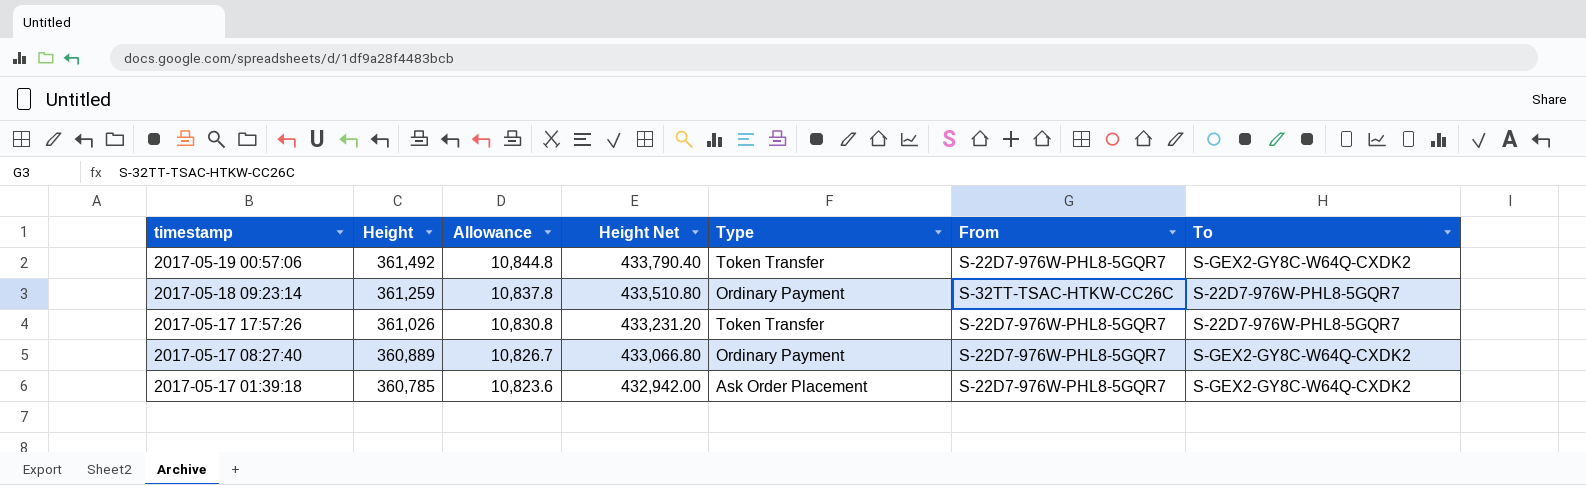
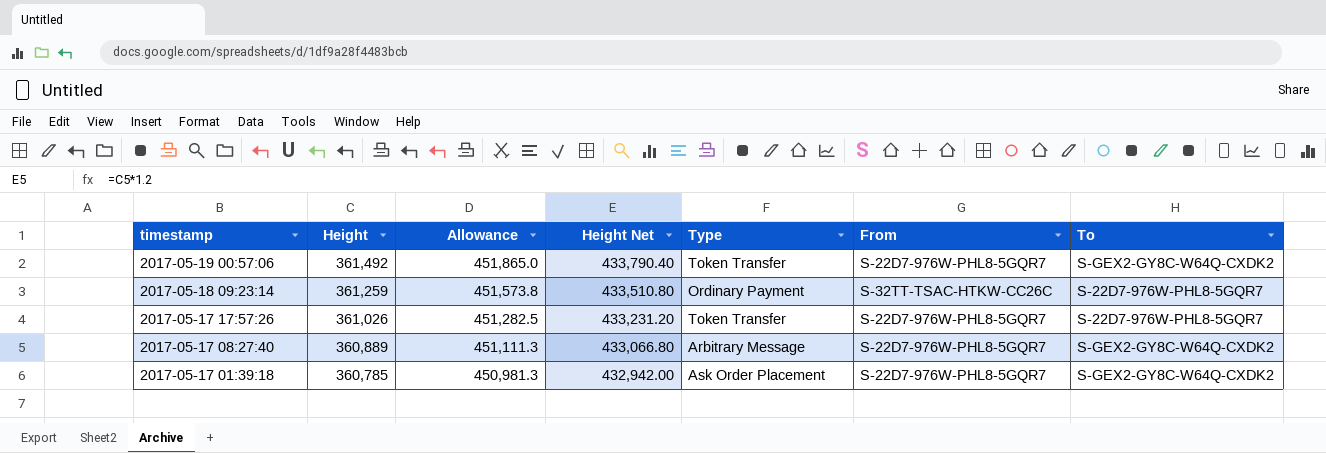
column Allowance | formula: [Height] * 0.03 -> [Height] * 1.25
2017-05-17 08:27:40 | Type: Ordinary Payment -> Arbitrary Message

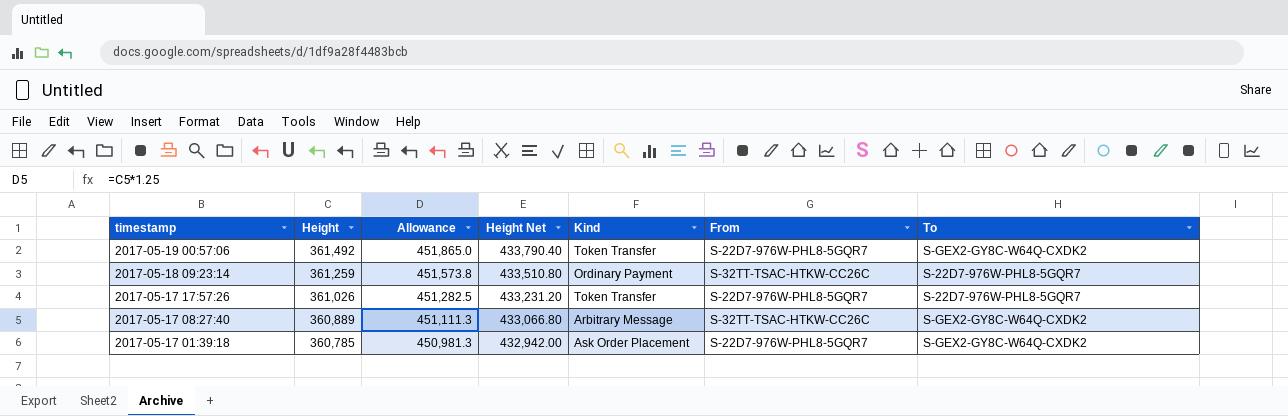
column name: Type -> Kind
2017-05-17 08:27:40 | From: S-22D7-976W-PHL8-5GQR7 -> S-32TT-TSAC-HTKW-CC26C

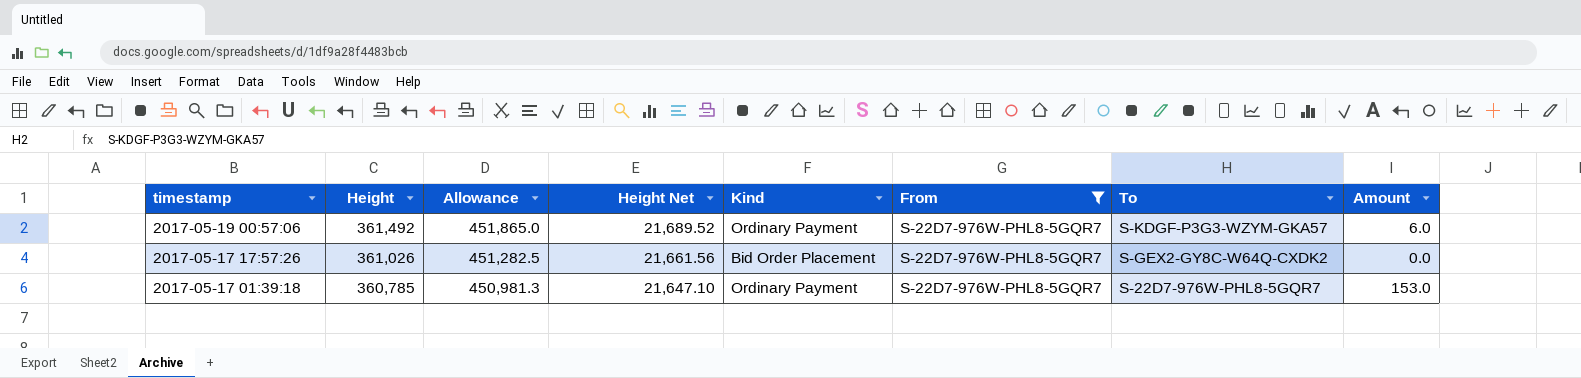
filter: none -> From = S-22D7-976W-PHL8-5GQR7
column Height Net | formula: [Height] * 1.2 -> [Height] * 0.06
column Amount | position: none -> 8
2017-05-19 00:57:06 | Kind: Token Transfer -> Ordinary Payment
2017-05-19 00:57:06 | To: S-GEX2-GY8C-W64Q-CXDK2 -> S-KDGF-P3G3-WZYM-GKA57
2017-05-17 17:57:26 | Kind: Token Transfer -> Bid Order Placement
2017-05-17 17:57:26 | To: S-22D7-976W-PHL8-5GQR7 -> S-GEX2-GY8C-W64Q-CXDK2
2017-05-17 01:39:18 | Kind: Ask Order Placement -> Ordinary Payment
2017-05-17 01:39:18 | To: S-GEX2-GY8C-W64Q-CXDK2 -> S-22D7-976W-PHL8-5GQR7

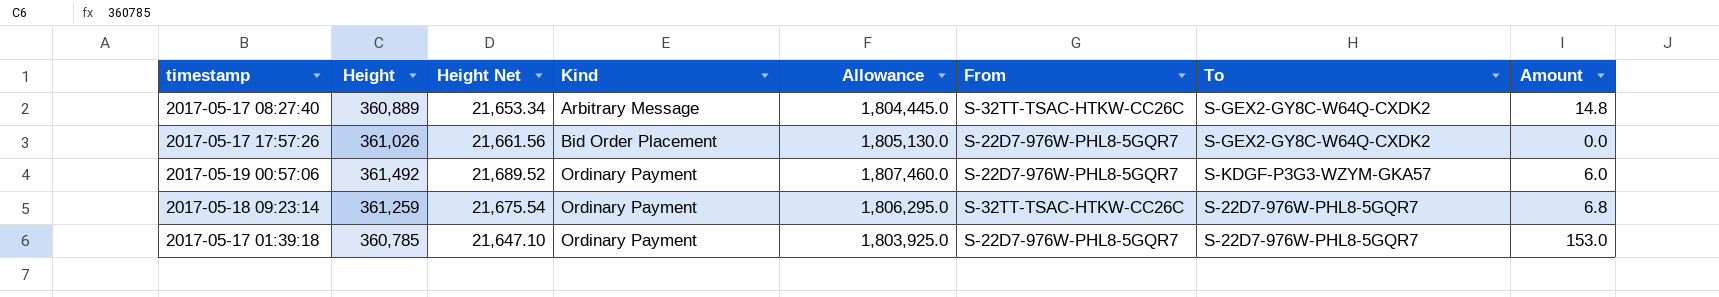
filter: From = S-22D7-976W-PHL8-5GQR7 -> none
row order: timestamp descending -> Kind ascending
column Allowance | formula: [Height] * 1.25 -> [Height] * 5
column Allowance | position: 3 -> 5

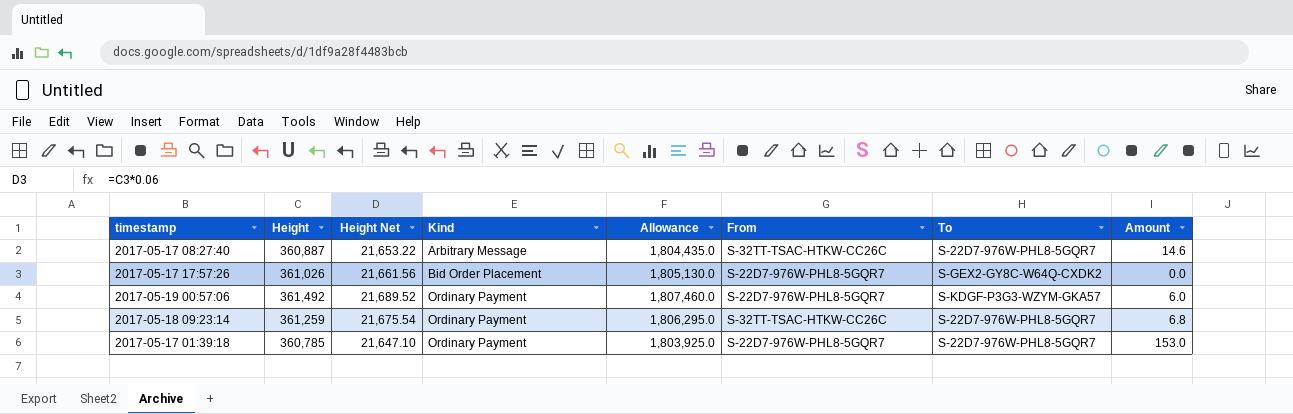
2017-05-17 08:27:40 | Height: 360,889 -> 360,887
2017-05-17 08:27:40 | Height Net: 21,653.34 -> 21,653.22
2017-05-17 08:27:40 | Allowance: 1,804,445.0 -> 1,804,435.0
2017-05-17 08:27:40 | To: S-GEX2-GY8C-W64Q-CXDK2 -> S-22D7-976W-PHL8-5GQR7
2017-05-17 08:27:40 | Amount: 14.8 -> 14.6

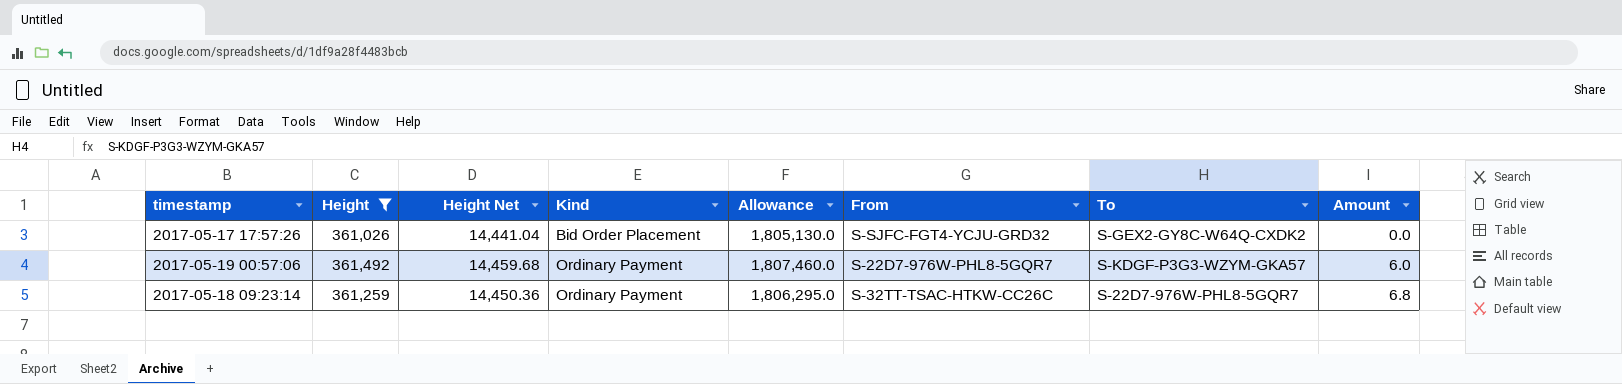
filter: none -> Height >= 361,026
column Height Net | formula: [Height] * 0.06 -> [Height] * 0.04
2017-05-17 17:57:26 | From: S-22D7-976W-PHL8-5GQR7 -> S-SJFC-FGT4-YCJU-GRD32

